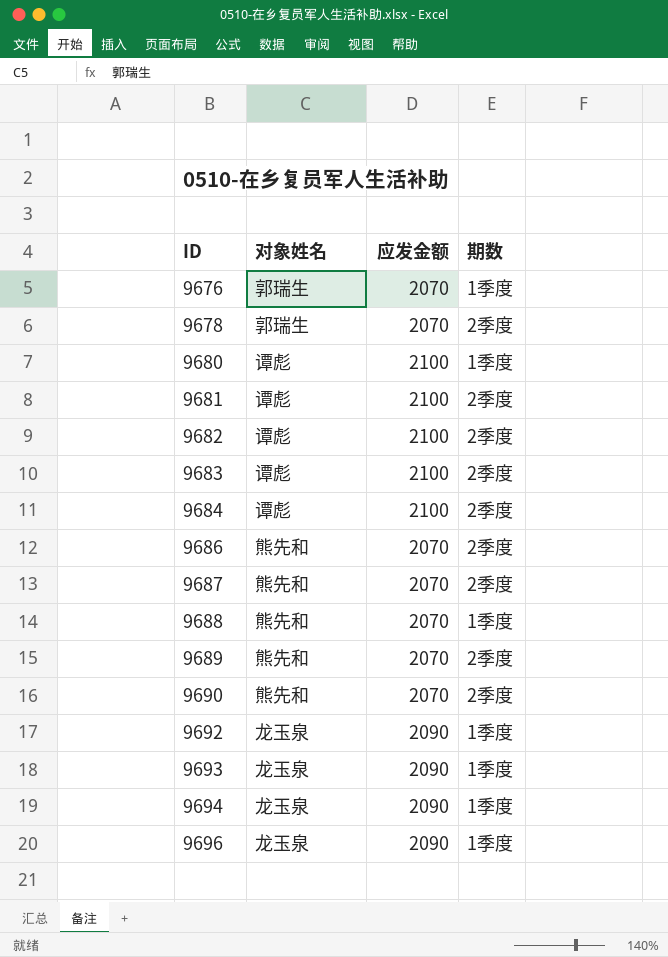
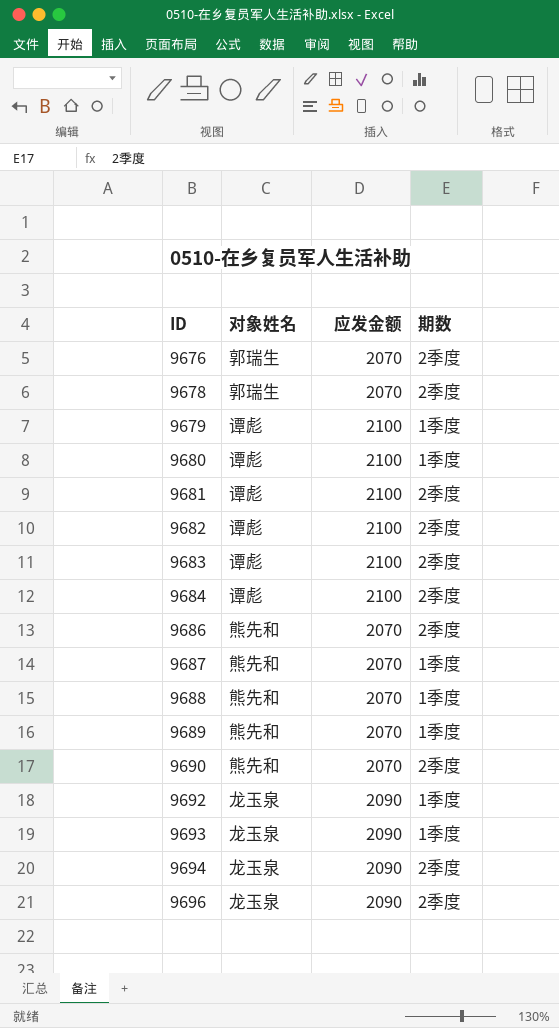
9676 | 期数: 1季度 -> 2季度
row 9679: none -> 谭彪 | 2100 | 1季度
9687 | 期数: 2季度 -> 1季度
9689 | 期数: 2季度 -> 1季度
9694 | 期数: 1季度 -> 2季度
9696 | 期数: 1季度 -> 2季度

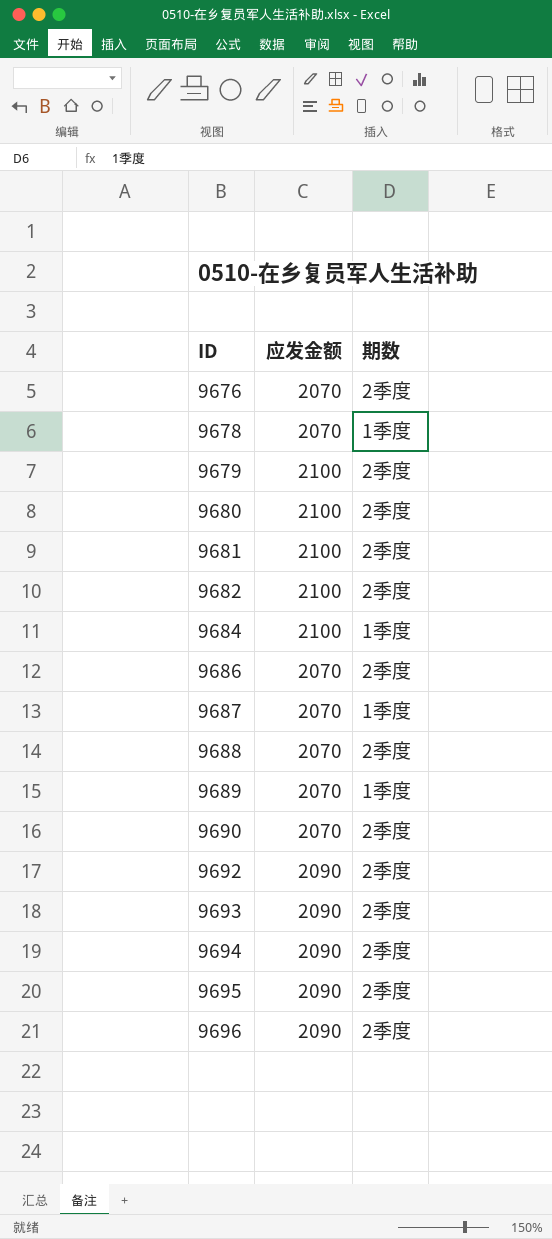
column 对象姓名 | position: 2 -> none
row 9683: 谭彪 | 2100 | 2季度 -> none
9678 | 期数: 2季度 -> 1季度
9679 | 期数: 1季度 -> 2季度
9680 | 期数: 1季度 -> 2季度
9684 | 期数: 2季度 -> 1季度
9688 | 期数: 1季度 -> 2季度
9692 | 期数: 1季度 -> 2季度
9693 | 期数: 1季度 -> 2季度
row 9695: none -> 2090 | 2季度

